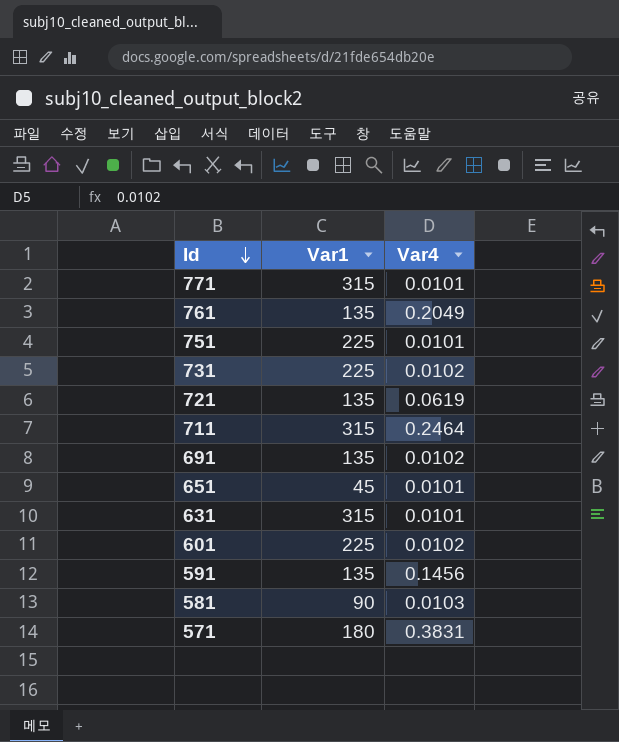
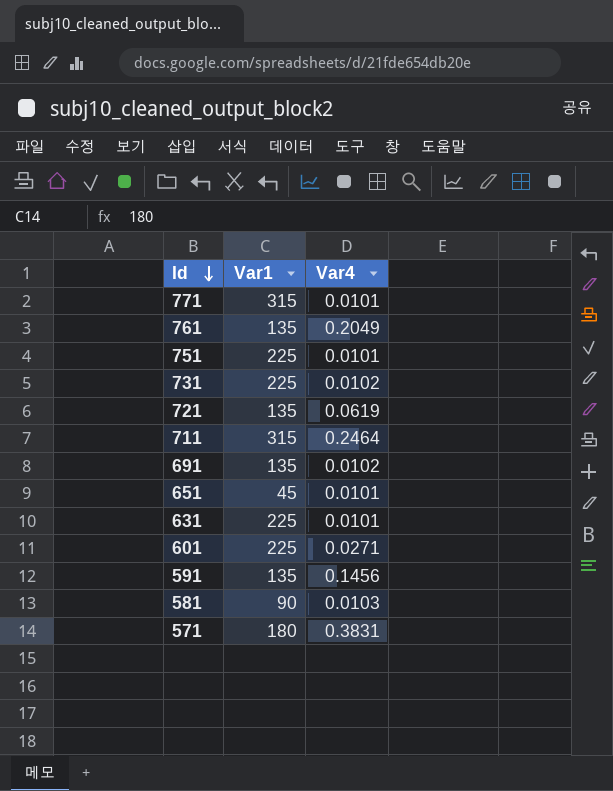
631 | Var1: 315 -> 225
601 | Var4: 0.0102 -> 0.0271

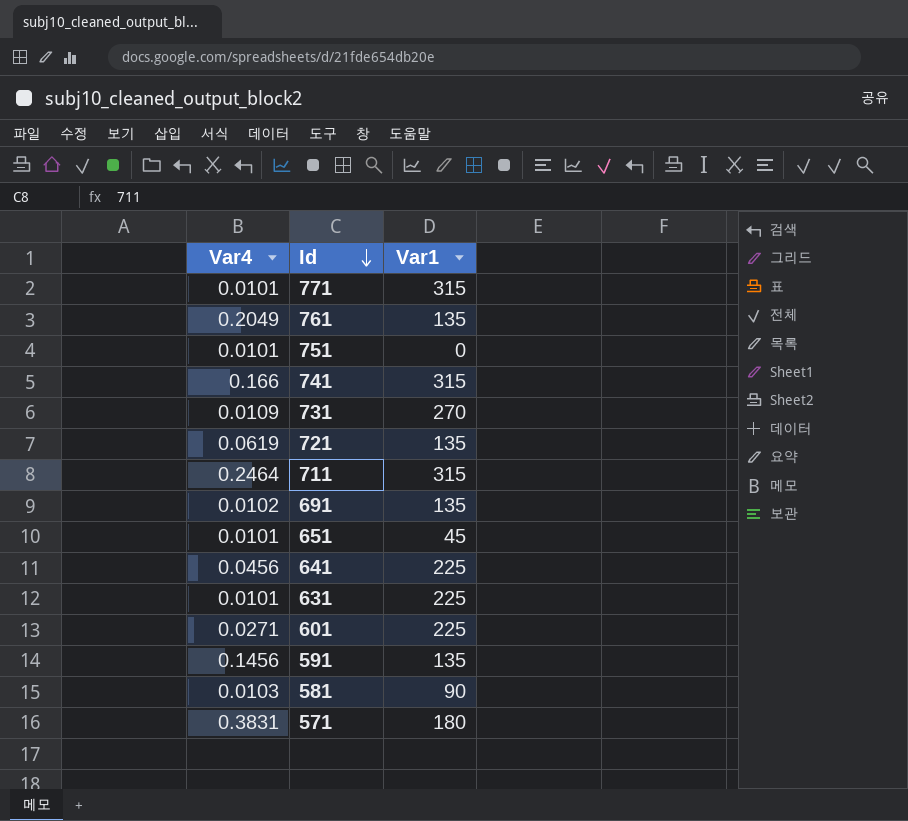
column Var4 | position: 3 -> 1
751 | Var1: 225 -> 0
row 741: none -> 0.166 | 315
731 | Var4: 0.0102 -> 0.0109
731 | Var1: 225 -> 270
row 641: none -> 0.0456 | 225

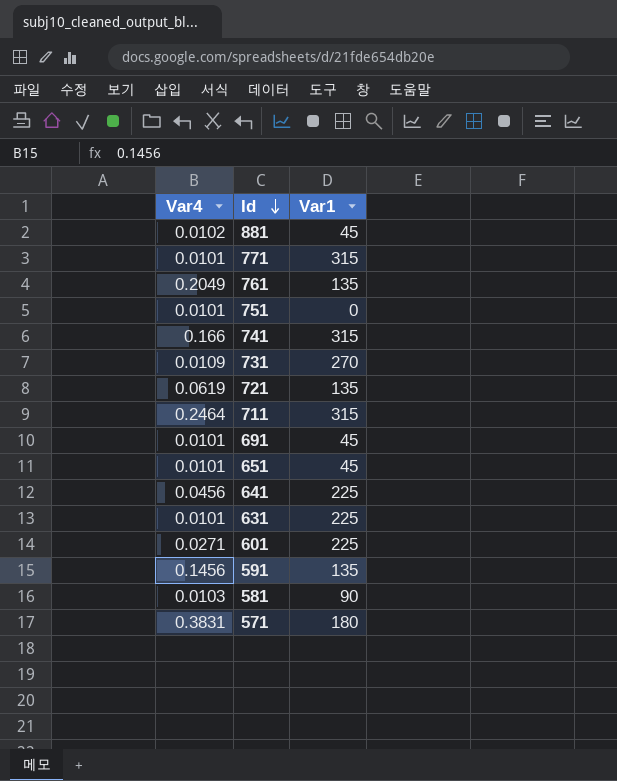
row 881: none -> 0.0102 | 45
691 | Var4: 0.0102 -> 0.0101
691 | Var1: 135 -> 45

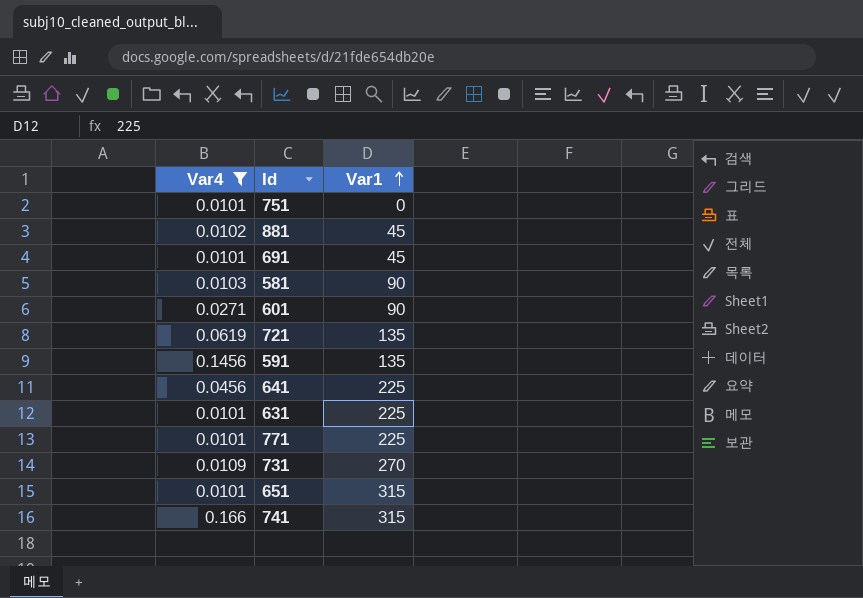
filter: none -> Var4 <= 0.166
row order: Id descending -> Var1 ascending
601 | Var1: 225 -> 90
771 | Var1: 315 -> 225
651 | Var1: 45 -> 315

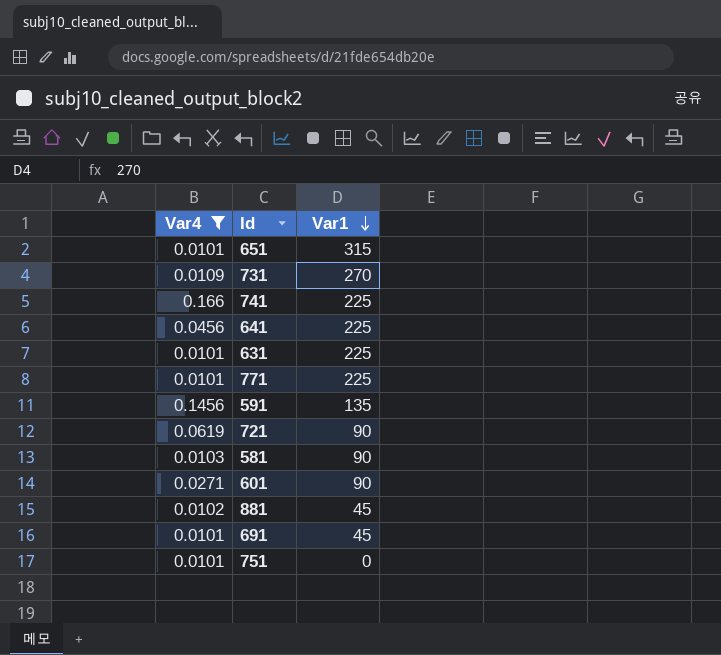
row order: Var1 ascending -> Var1 descending
741 | Var1: 315 -> 225
721 | Var1: 135 -> 90

